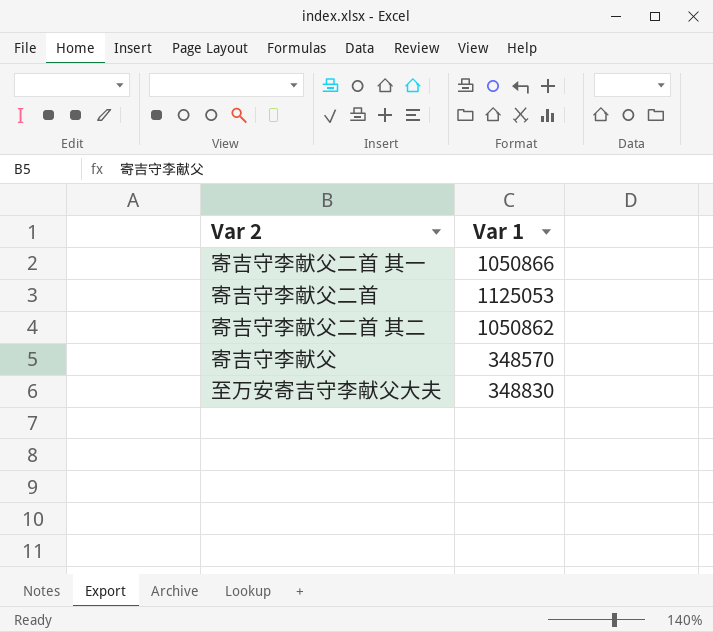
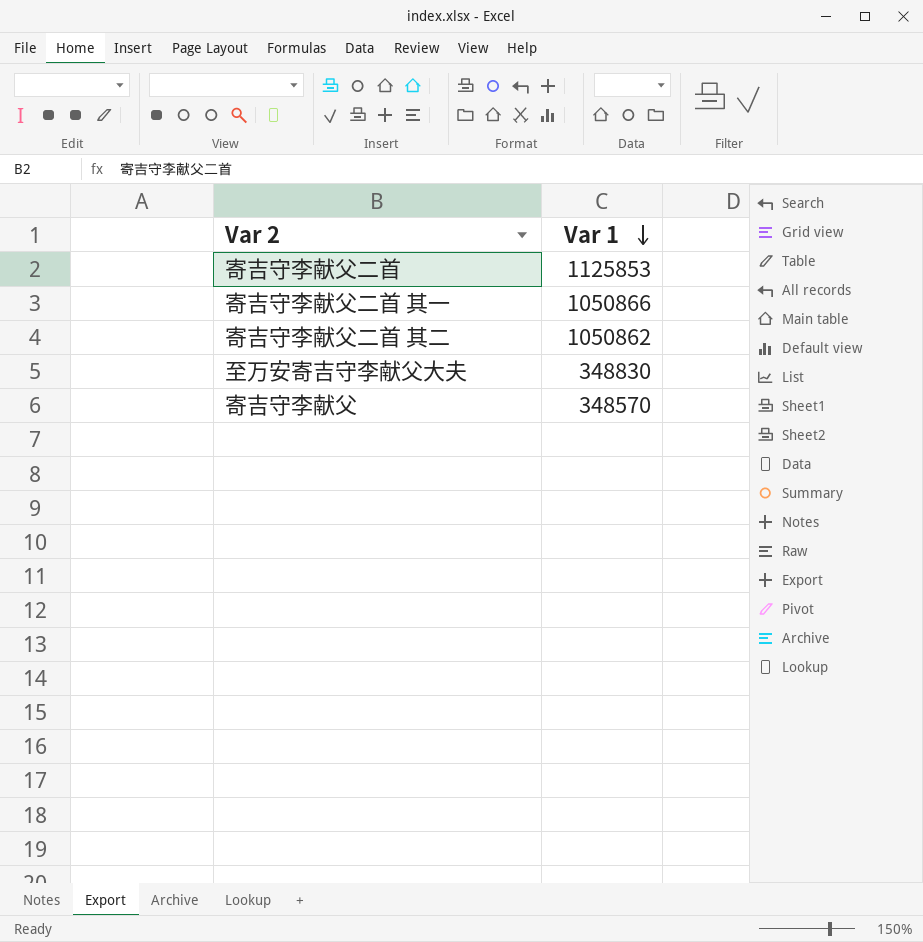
row order: none -> Var 1 descending
寄吉守李献父二首 | Var 1: 1125053 -> 1125853

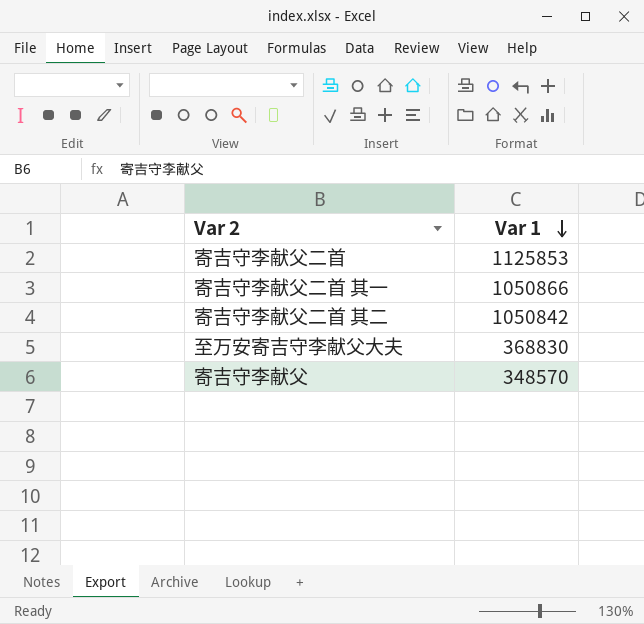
寄吉守李献父二首 其二 | Var 1: 1050862 -> 1050842
至万安寄吉守李献父大夫 | Var 1: 348830 -> 368830

